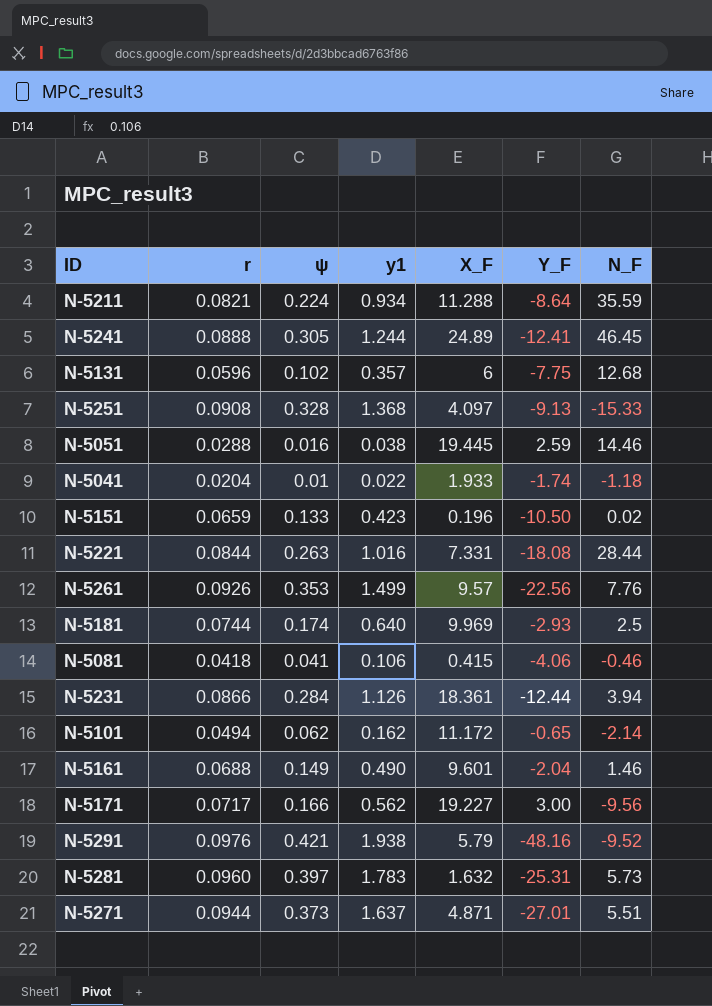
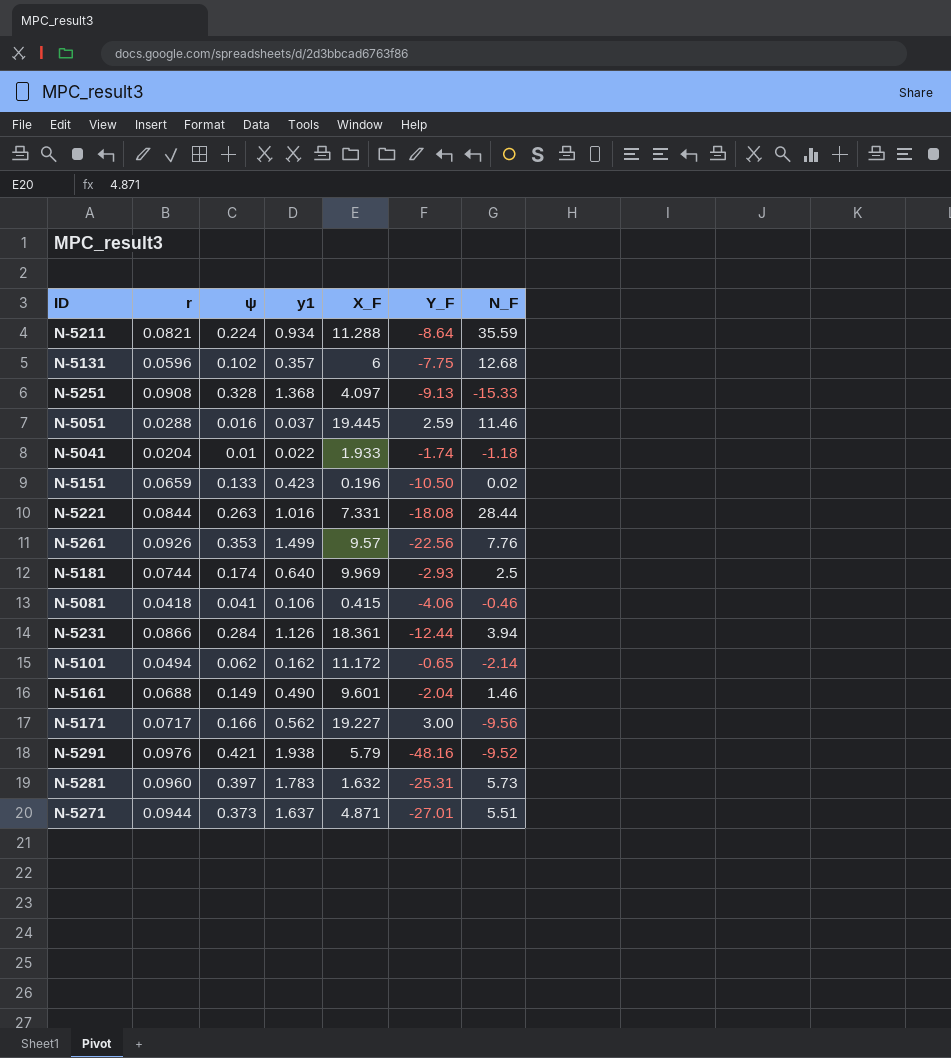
row N-5241: 0.0888 | 0.305 | 1.244 | 24.89 | -12.41 | 46.45 -> none
N-5051 | y1: 0.038 -> 0.037
N-5051 | N_F: 14.46 -> 11.46

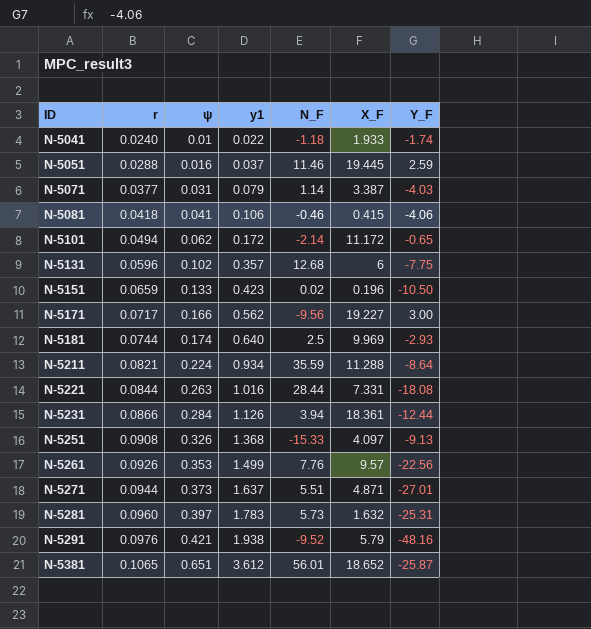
row order: none -> ID ascending
column N_F | position: 7 -> 5
row N-5161: 0.0688 | 0.149 | 0.490 | 9.601 | -2.04 | 1.46 -> none
N-5041 | r: 0.0204 -> 0.0240
row N-5071: none -> 0.0377 | 0.031 | 0.079 | 1.14 | 3.387 | -4.03
N-5101 | y1: 0.162 -> 0.172
N-5251 | ψ: 0.328 -> 0.326
row N-5381: none -> 0.1065 | 0.651 | 3.612 | 56.01 | 18.652 | -25.87

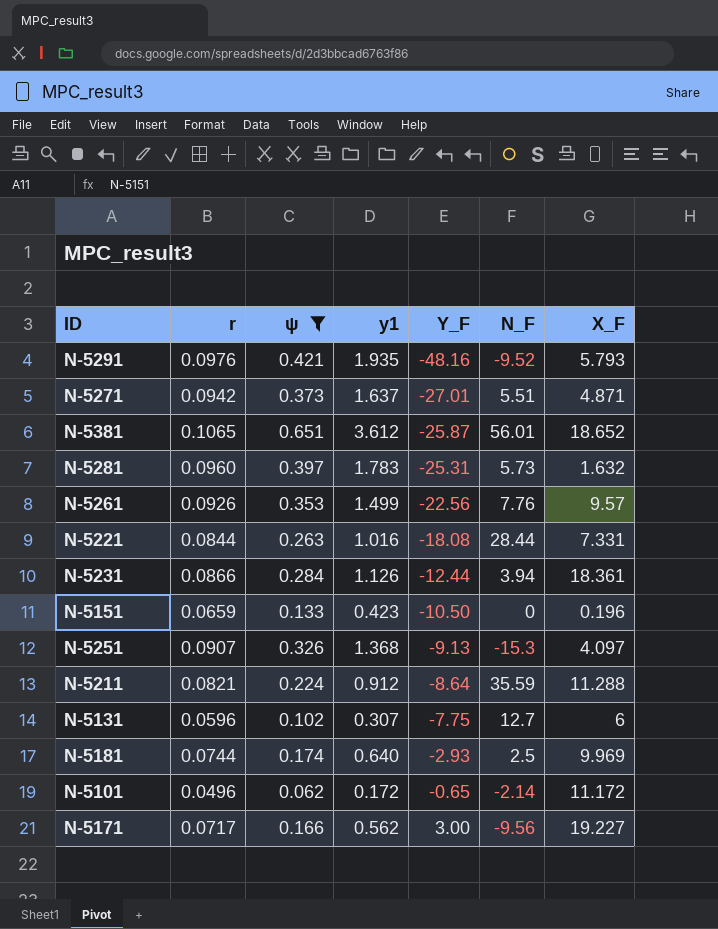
filter: none -> ψ >= 0.062
row order: ID ascending -> Y_F ascending
column Y_F | position: 7 -> 5
N-5291 | y1: 1.938 -> 1.935
N-5291 | X_F: 5.79 -> 5.793
N-5271 | r: 0.0944 -> 0.0942
N-5151 | N_F: 0.02 -> 0
N-5251 | r: 0.0908 -> 0.0907
N-5251 | N_F: -15.33 -> -15.3
N-5211 | y1: 0.934 -> 0.912
N-5131 | y1: 0.357 -> 0.307
N-5131 | N_F: 12.68 -> 12.7
N-5101 | r: 0.0494 -> 0.0496

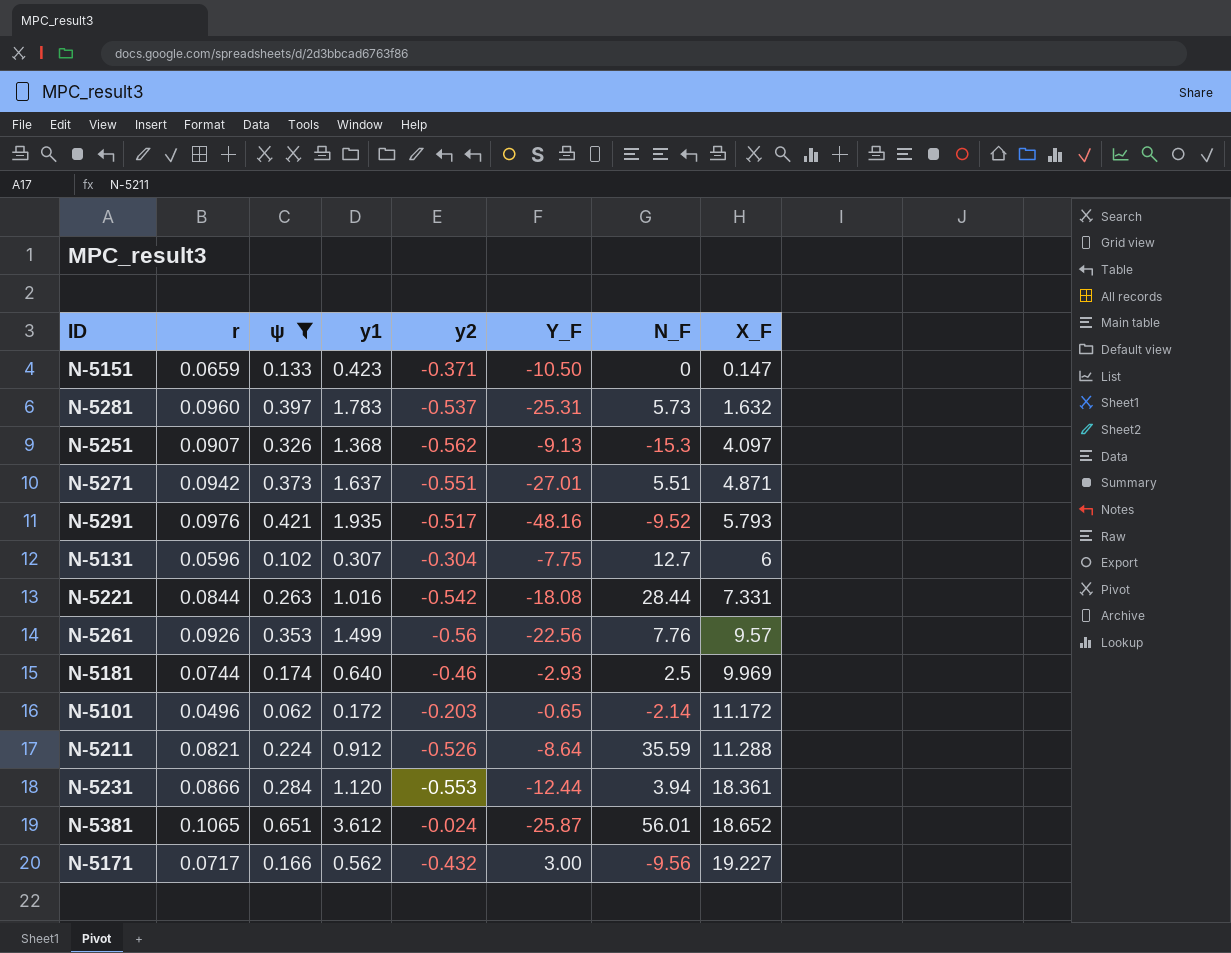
row order: Y_F ascending -> X_F ascending
column y2 | position: none -> 5
N-5151 | X_F: 0.196 -> 0.147
N-5231 | y1: 1.126 -> 1.120

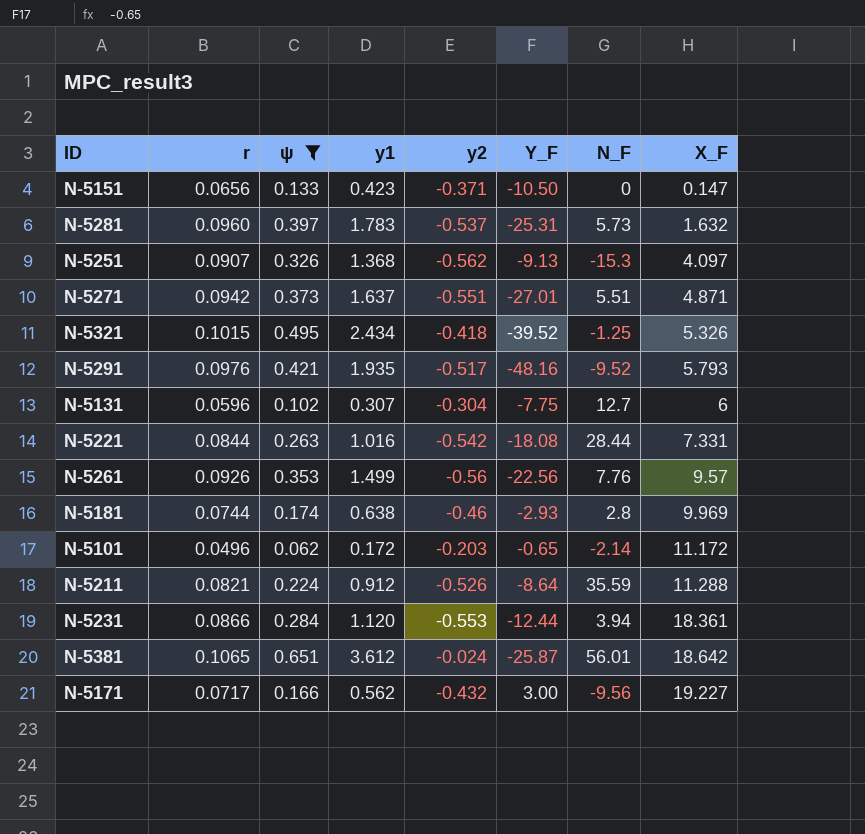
N-5151 | r: 0.0659 -> 0.0656
row N-5321: none -> 0.1015 | 0.495 | 2.434 | -0.418 | -39.52 | -1.25 | 5.326
N-5181 | y1: 0.640 -> 0.638
N-5181 | N_F: 2.5 -> 2.8
N-5381 | X_F: 18.652 -> 18.642

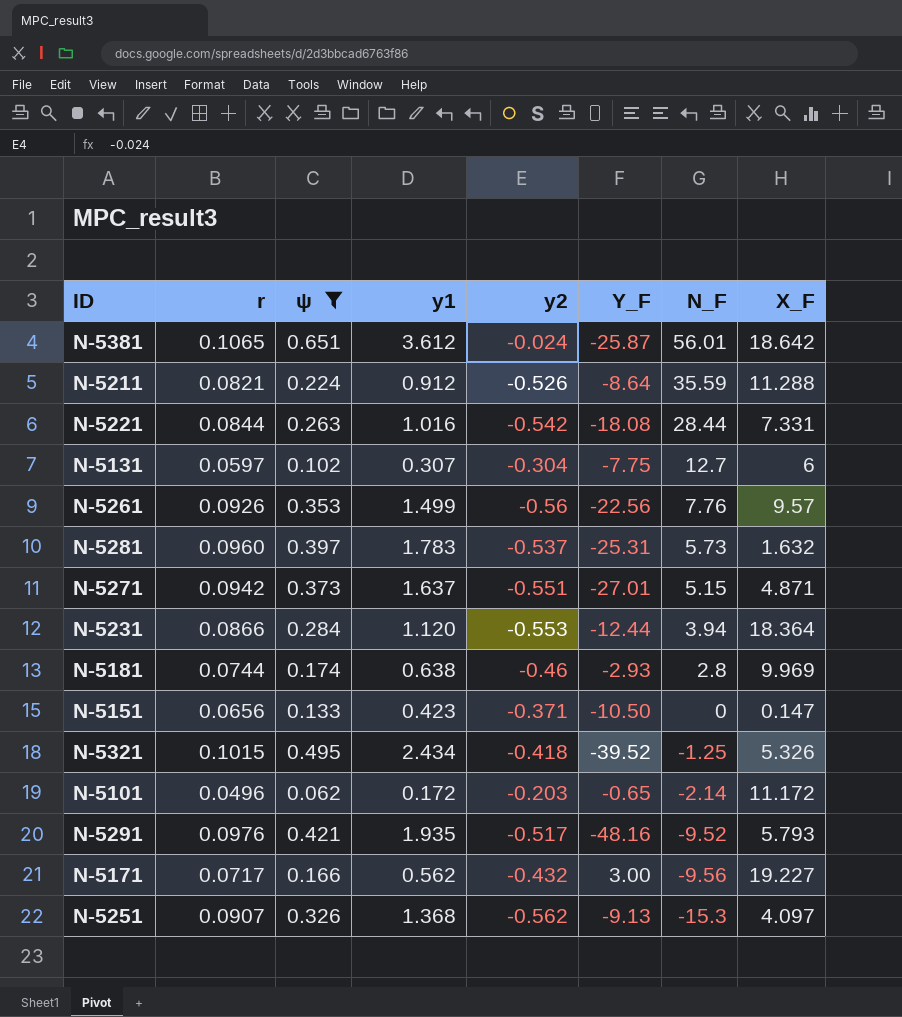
row order: X_F ascending -> N_F descending
N-5131 | r: 0.0596 -> 0.0597
N-5271 | N_F: 5.51 -> 5.15
N-5231 | X_F: 18.361 -> 18.364

